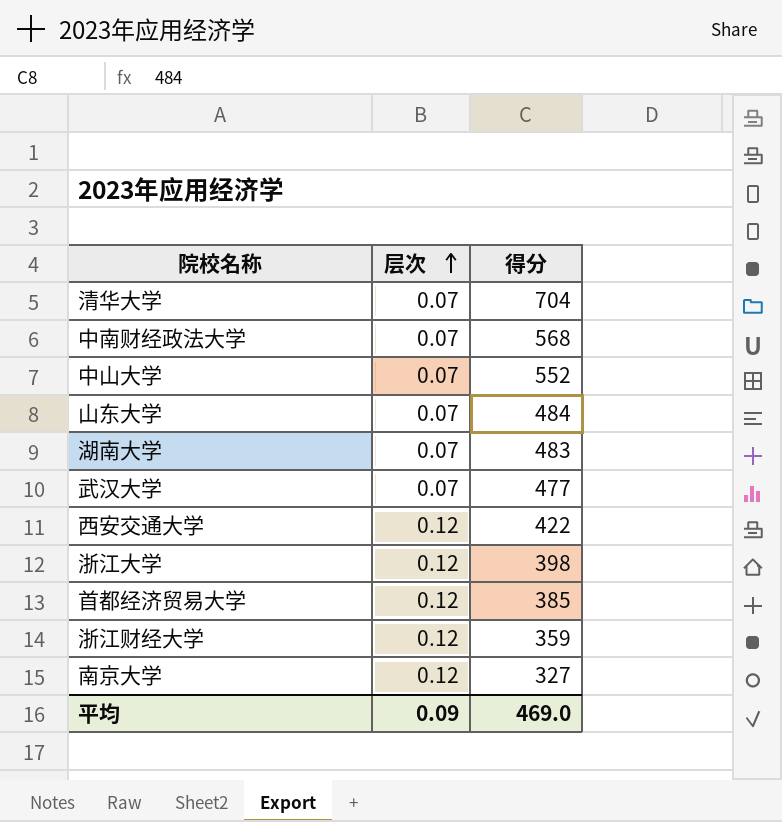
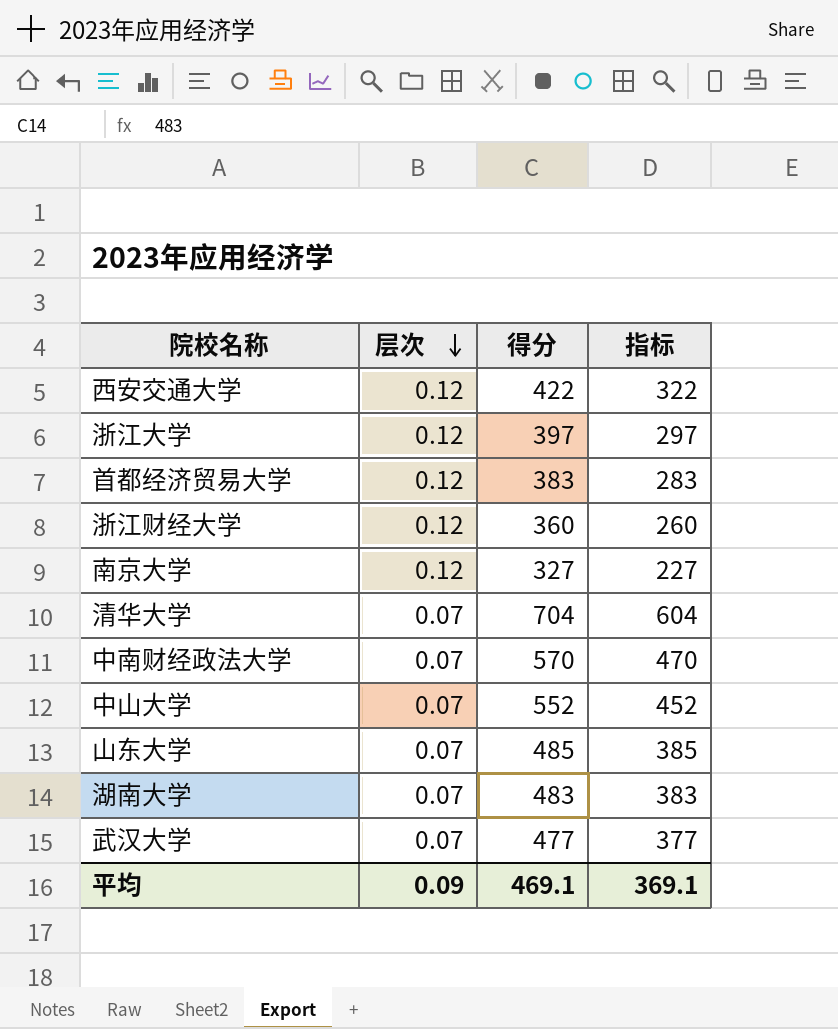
row order: 层次 ascending -> 层次 descending
column 指标 | formula: none -> [得分] - 100
浙江大学 | 得分: 398 -> 397
首都经济贸易大学 | 得分: 385 -> 383
浙江财经大学 | 得分: 359 -> 360
中南财经政法大学 | 得分: 568 -> 570
山东大学 | 得分: 484 -> 485
平均 | 得分: 469.0 -> 469.1

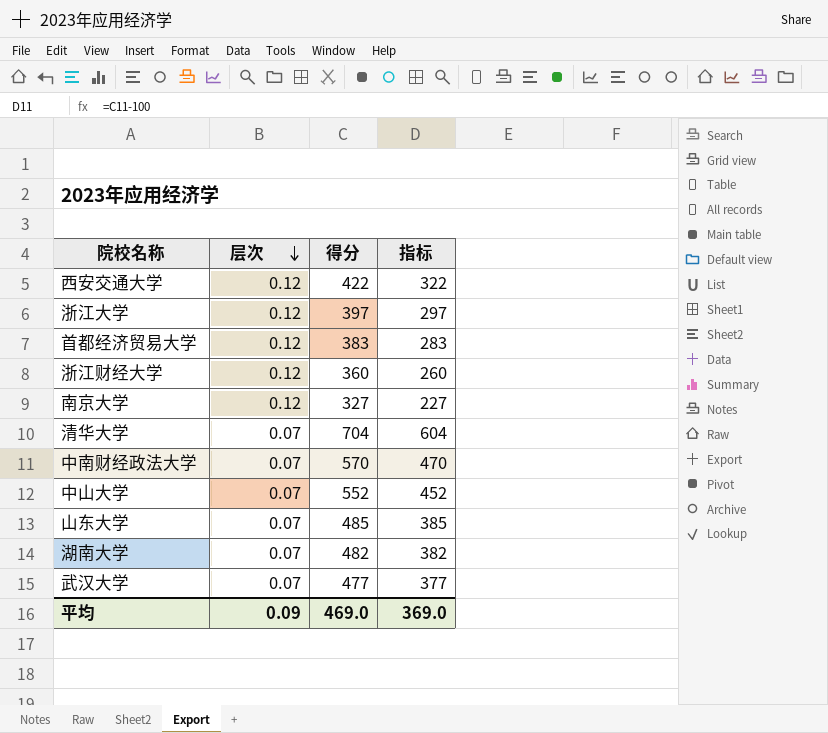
湖南大学 | 得分: 483 -> 482
湖南大学 | 指标: 383 -> 382
平均 | 得分: 469.1 -> 469.0
平均 | 指标: 369.1 -> 369.0

